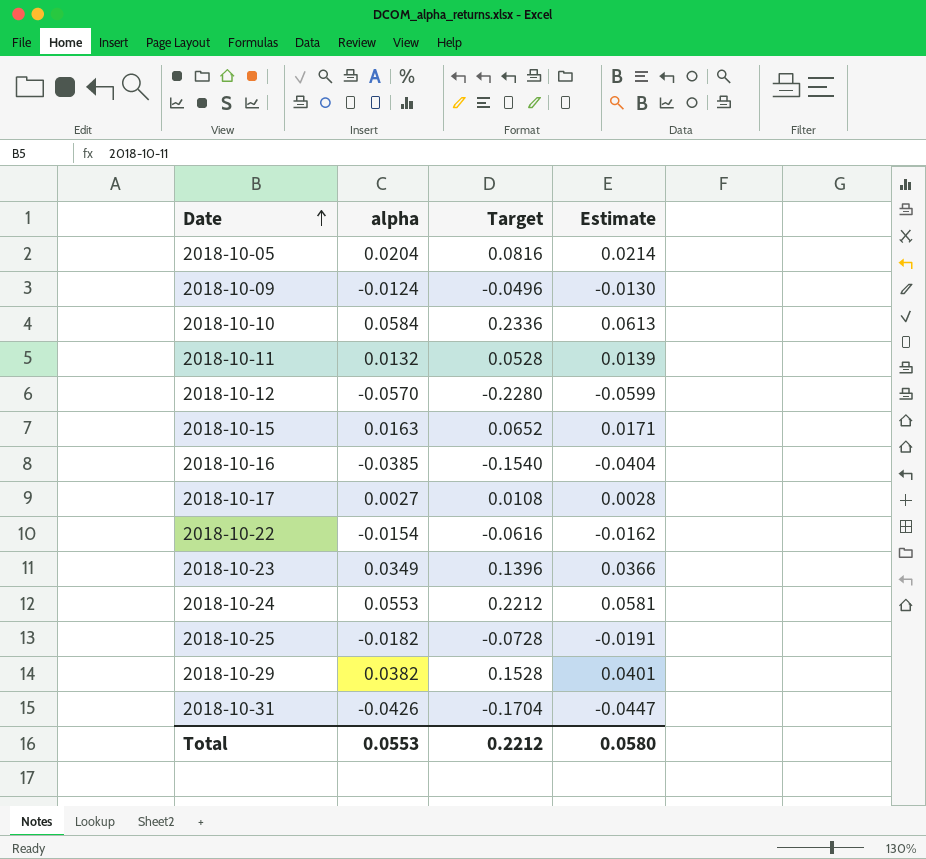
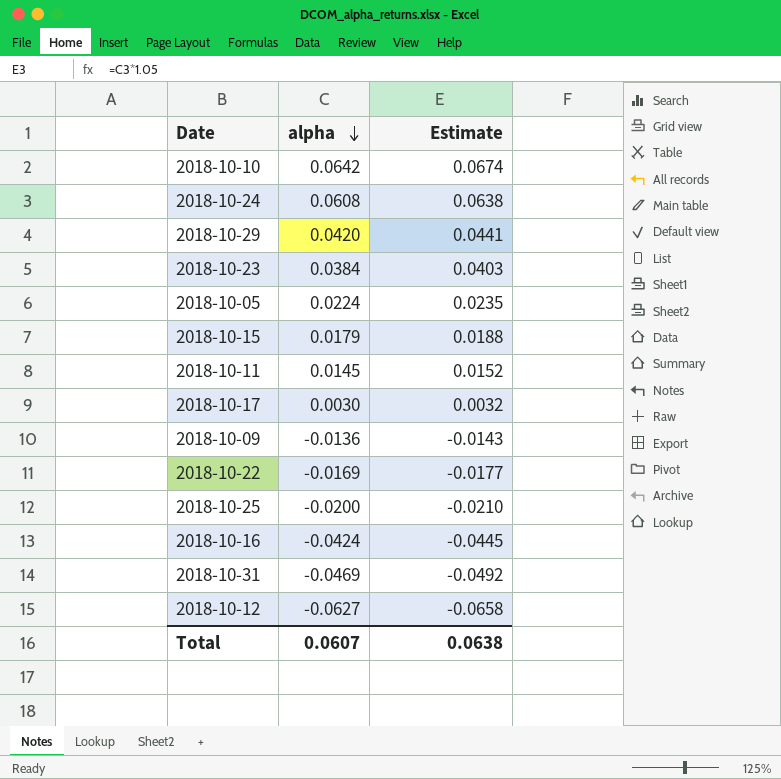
row order: Date ascending -> alpha descending
column Target | formula: [alpha] * 4 -> none
2018-10-10 | alpha: 0.0584 -> 0.0642
2018-10-10 | Estimate: 0.0613 -> 0.0674
2018-10-24 | alpha: 0.0553 -> 0.0608
2018-10-24 | Estimate: 0.0581 -> 0.0638
2018-10-29 | alpha: 0.0382 -> 0.0420
2018-10-29 | Estimate: 0.0401 -> 0.0441
2018-10-23 | alpha: 0.0349 -> 0.0384
2018-10-23 | Estimate: 0.0366 -> 0.0403
2018-10-05 | alpha: 0.0204 -> 0.0224
2018-10-05 | Estimate: 0.0214 -> 0.0235
2018-10-15 | alpha: 0.0163 -> 0.0179
2018-10-15 | Estimate: 0.0171 -> 0.0188
2018-10-11 | alpha: 0.0132 -> 0.0145
2018-10-11 | Estimate: 0.0139 -> 0.0152
2018-10-17 | alpha: 0.0027 -> 0.0030
2018-10-17 | Estimate: 0.0028 -> 0.0032
2018-10-09 | alpha: -0.0124 -> -0.0136
2018-10-09 | Estimate: -0.0130 -> -0.0143
2018-10-22 | alpha: -0.0154 -> -0.0169
2018-10-22 | Estimate: -0.0162 -> -0.0177
2018-10-25 | alpha: -0.0182 -> -0.0200
2018-10-25 | Estimate: -0.0191 -> -0.0210
2018-10-16 | alpha: -0.0385 -> -0.0424
2018-10-16 | Estimate: -0.0404 -> -0.0445
2018-10-31 | alpha: -0.0426 -> -0.0469
2018-10-31 | Estimate: -0.0447 -> -0.0492
2018-10-12 | alpha: -0.0570 -> -0.0627
2018-10-12 | Estimate: -0.0599 -> -0.0658
Total | alpha: 0.0553 -> 0.0607
Total | Estimate: 0.0580 -> 0.0638

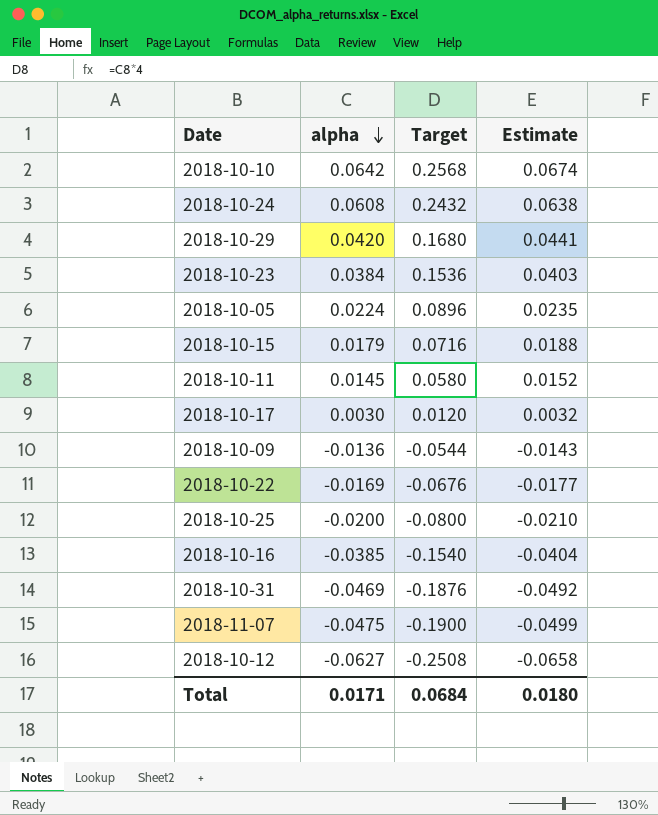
column Target | formula: none -> [alpha] * 4
2018-10-16 | alpha: -0.0424 -> -0.0385
2018-10-16 | Estimate: -0.0445 -> -0.0404
row 2018-11-07: none -> -0.0475 | -0.1900 | -0.0499
Total | alpha: 0.0607 -> 0.0171
Total | Estimate: 0.0638 -> 0.0180

